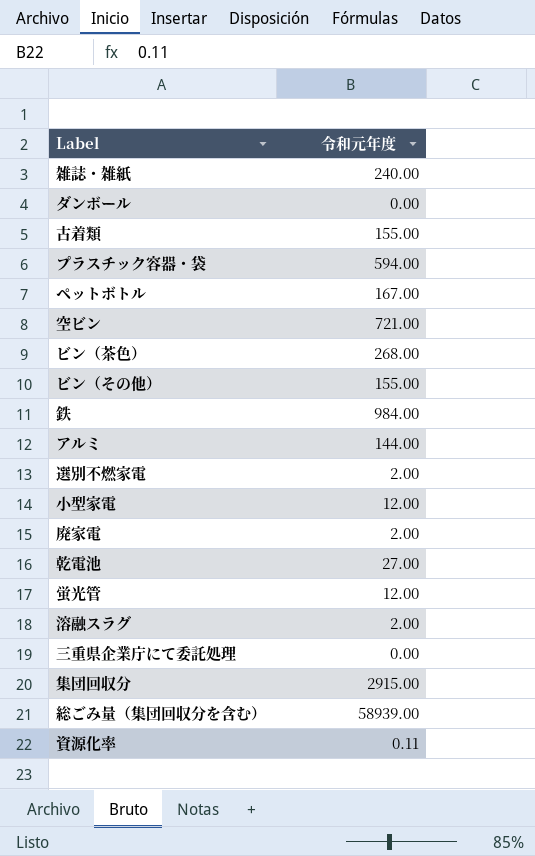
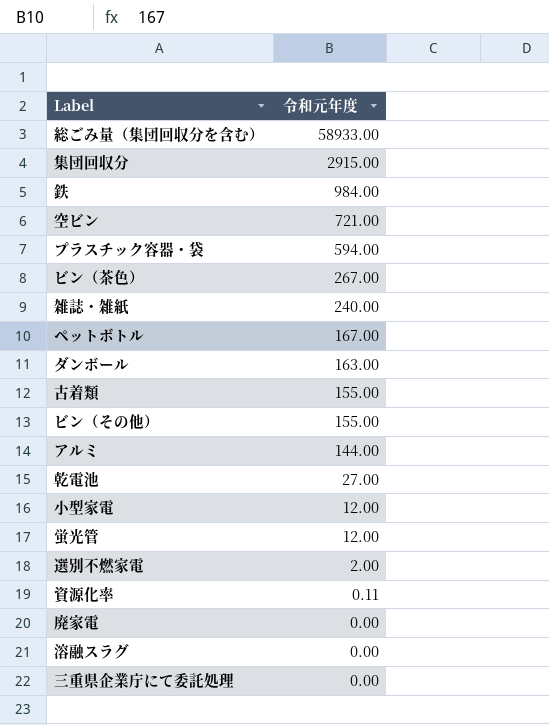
row order: none -> 令和元年度 descending
総ごみ量（集団回収分を含む） | 令和元年度: 58939.00 -> 58933.00
ビン（茶色） | 令和元年度: 268.00 -> 267.00
ダンボール | 令和元年度: 0.00 -> 163.00
廃家電 | 令和元年度: 2.00 -> 0.00
溶融スラグ | 令和元年度: 2.00 -> 0.00

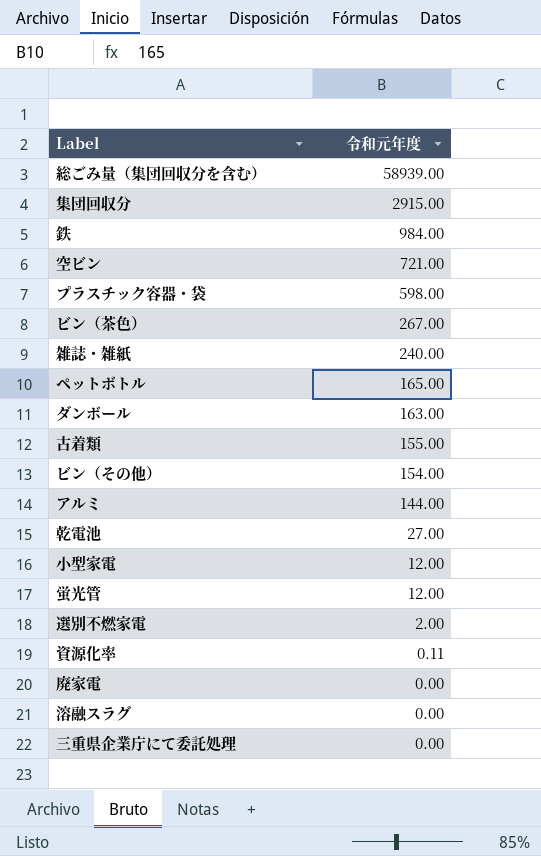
総ごみ量（集団回収分を含む） | 令和元年度: 58933.00 -> 58939.00
プラスチック容器・袋 | 令和元年度: 594.00 -> 598.00
ペットボトル | 令和元年度: 167.00 -> 165.00
ビン（その他） | 令和元年度: 155.00 -> 154.00

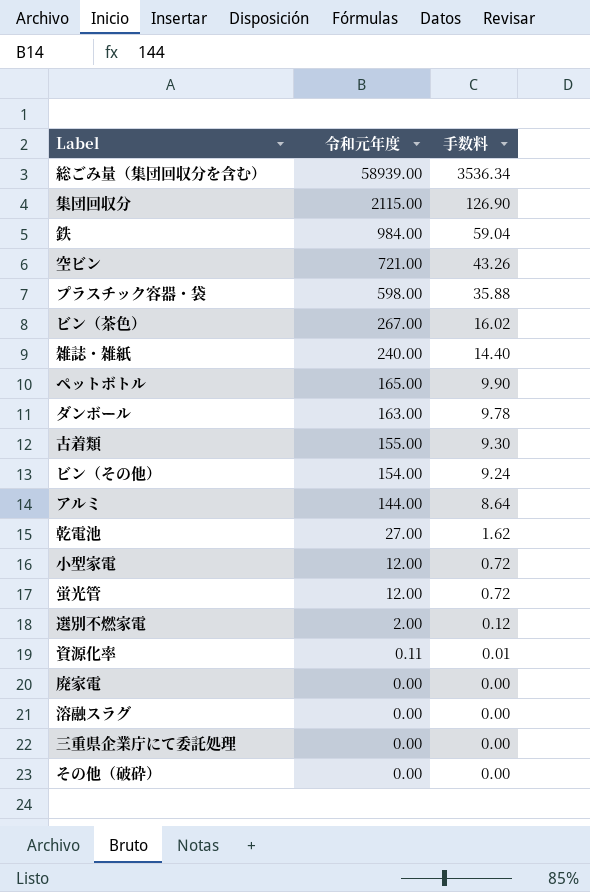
column 手数料 | formula: none -> [令和元年度] * 0.06
集団回収分 | 令和元年度: 2915.00 -> 2115.00
row その他（破砕）: none -> 0.00 | 0.00

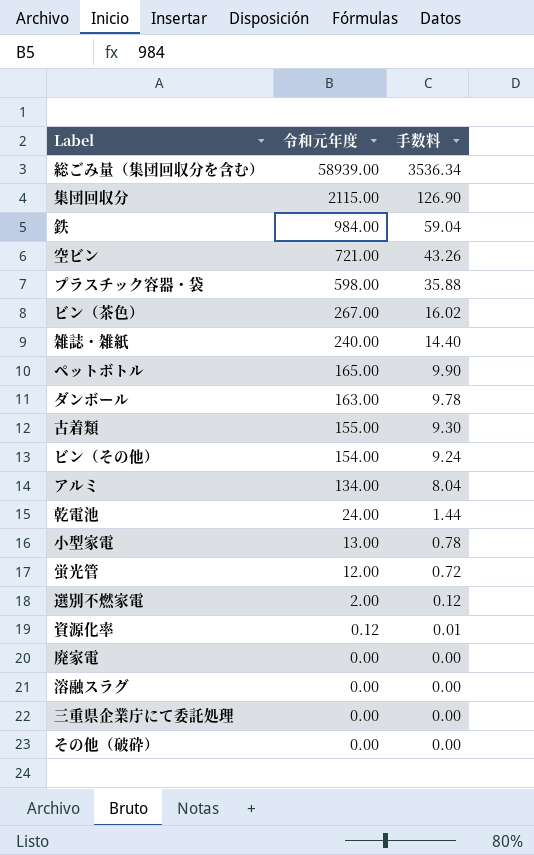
アルミ | 令和元年度: 144.00 -> 134.00
アルミ | 手数料: 8.64 -> 8.04
乾電池 | 令和元年度: 27.00 -> 24.00
乾電池 | 手数料: 1.62 -> 1.44
小型家電 | 令和元年度: 12.00 -> 13.00
小型家電 | 手数料: 0.72 -> 0.78
資源化率 | 令和元年度: 0.11 -> 0.12

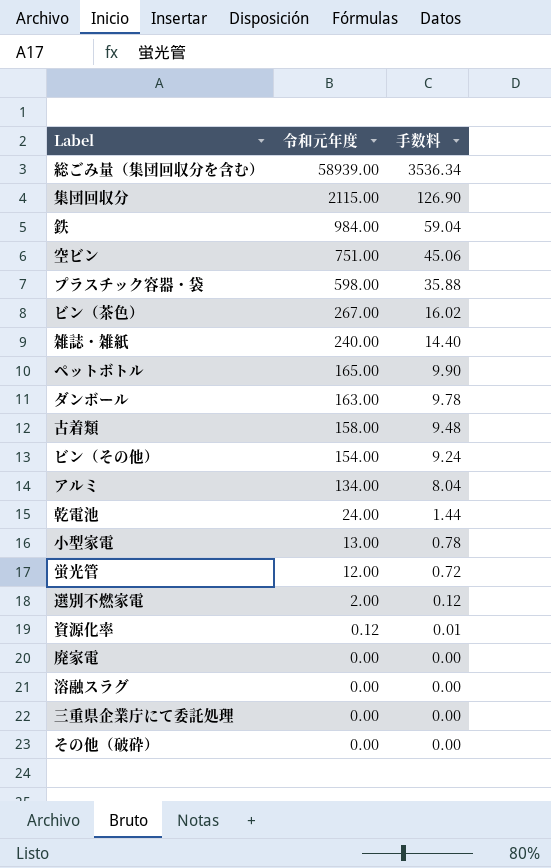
空ビン | 令和元年度: 721.00 -> 751.00
空ビン | 手数料: 43.26 -> 45.06
古着類 | 令和元年度: 155.00 -> 158.00
古着類 | 手数料: 9.30 -> 9.48

